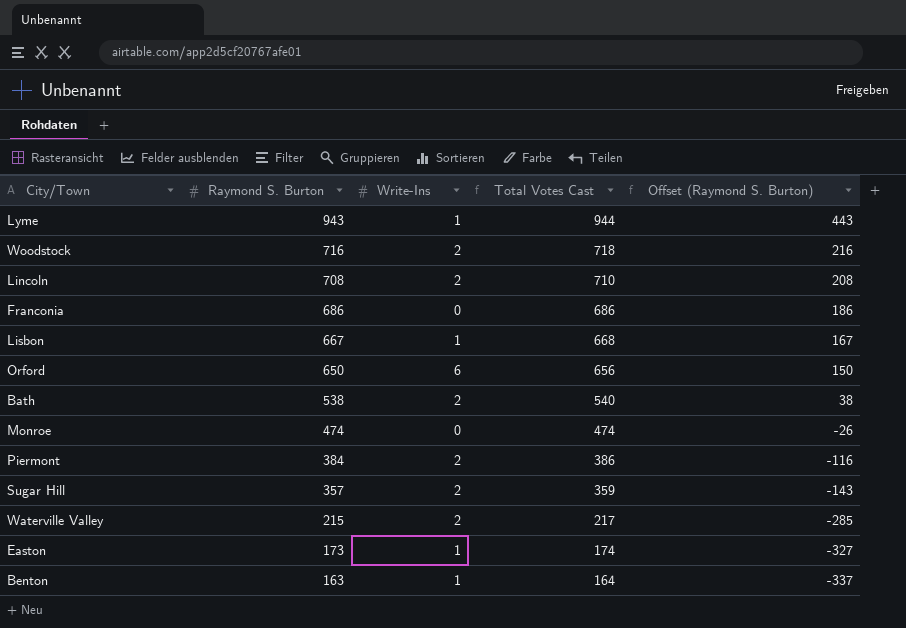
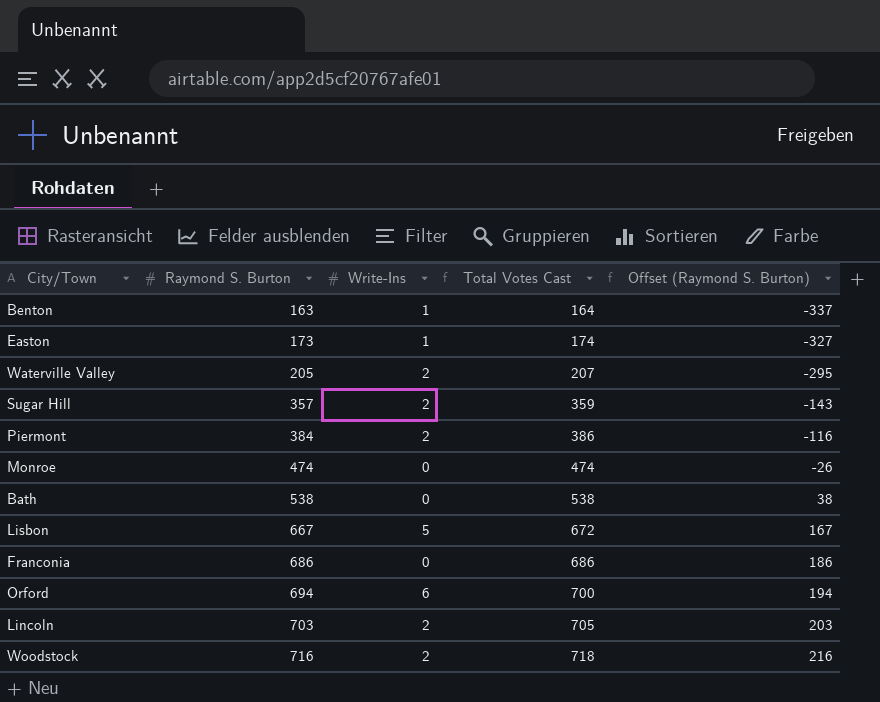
row order: Raymond S. Burton descending -> Raymond S. Burton ascending
row Lyme: 943 | 1 | 944 | 443 -> none
Waterville Valley | Raymond S. Burton: 215 -> 205
Waterville Valley | Total Votes Cast: 217 -> 207
Waterville Valley | Offset (Raymond S. Burton): -285 -> -295
Bath | Write-Ins: 2 -> 0
Bath | Total Votes Cast: 540 -> 538
Lisbon | Write-Ins: 1 -> 5
Lisbon | Total Votes Cast: 668 -> 672
Orford | Raymond S. Burton: 650 -> 694
Orford | Total Votes Cast: 656 -> 700
Orford | Offset (Raymond S. Burton): 150 -> 194
Lincoln | Raymond S. Burton: 708 -> 703
Lincoln | Total Votes Cast: 710 -> 705
Lincoln | Offset (Raymond S. Burton): 208 -> 203

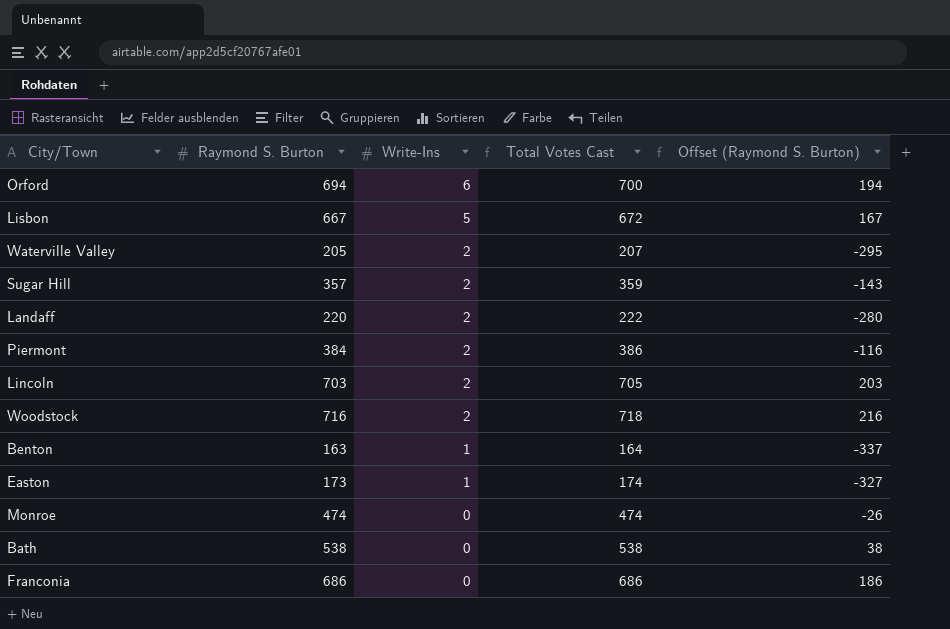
row order: Raymond S. Burton ascending -> Write-Ins descending
row Landaff: none -> 220 | 2 | 222 | -280

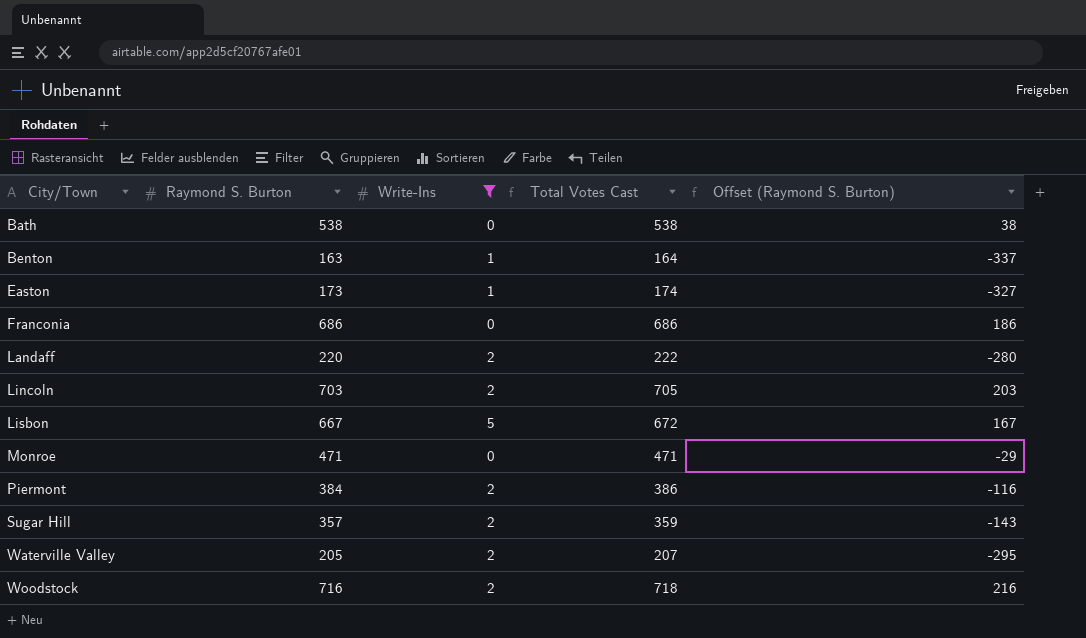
filter: none -> Write-Ins != 6
row order: Write-Ins descending -> City/Town ascending
Monroe | Raymond S. Burton: 474 -> 471
Monroe | Total Votes Cast: 474 -> 471
Monroe | Offset (Raymond S. Burton): -26 -> -29

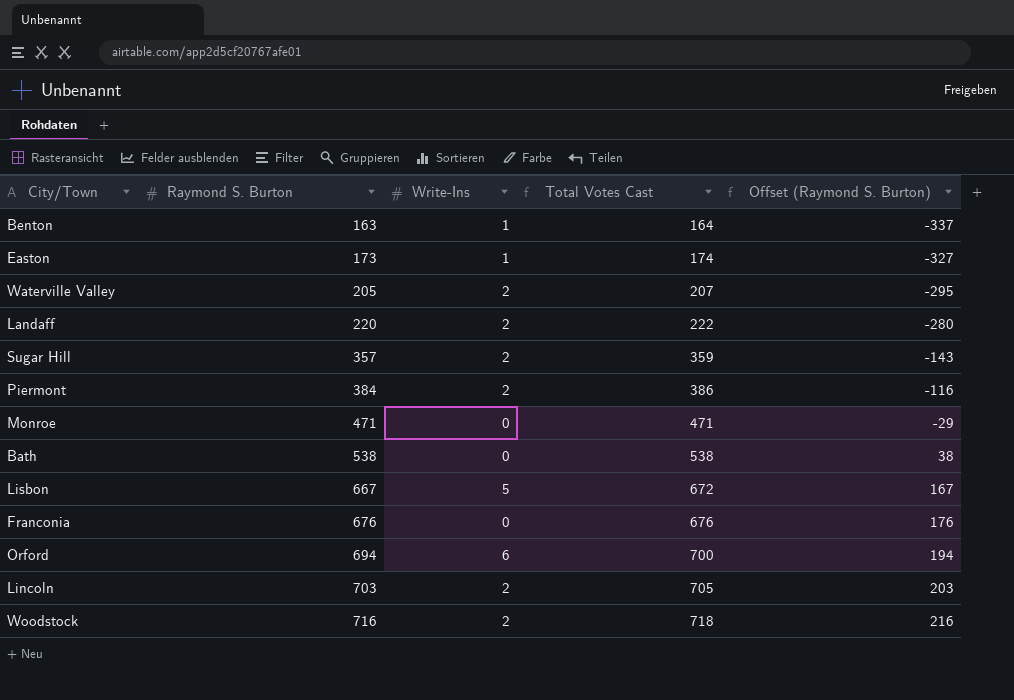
filter: Write-Ins != 6 -> none
row order: City/Town ascending -> Raymond S. Burton ascending
Franconia | Raymond S. Burton: 686 -> 676
Franconia | Total Votes Cast: 686 -> 676
Franconia | Offset (Raymond S. Burton): 186 -> 176

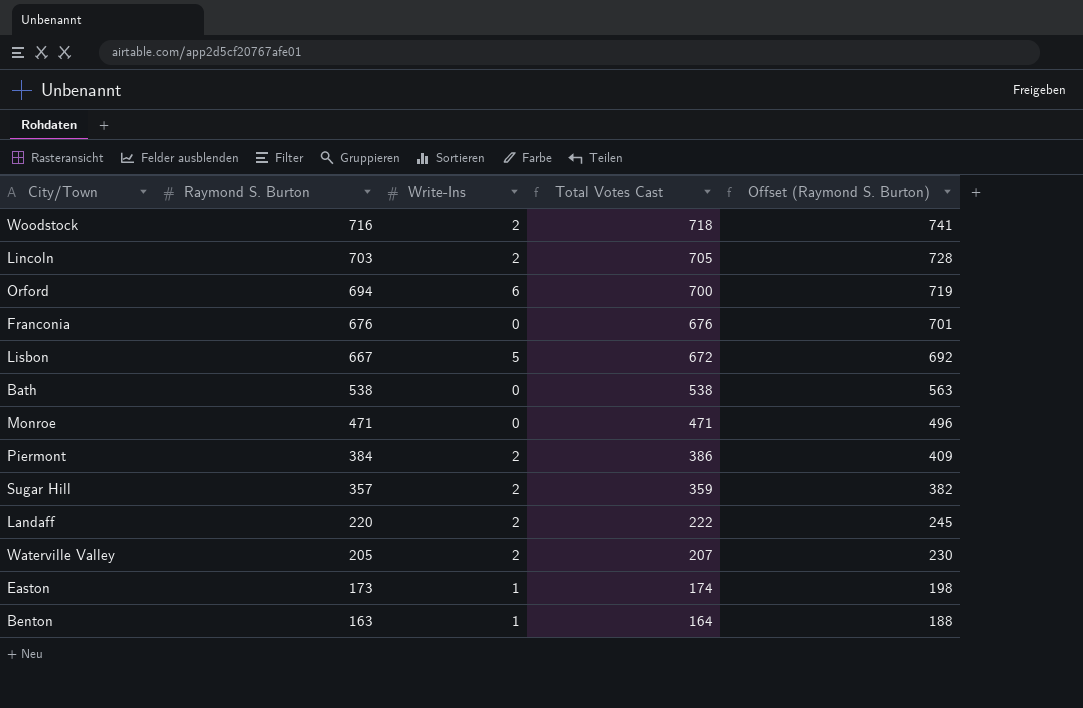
row order: Raymond S. Burton ascending -> Raymond S. Burton descending
column Offset (Raymond S. Burton) | formula: [Raymond S. Burton] - 500 -> [Raymond S. Burton] + 25

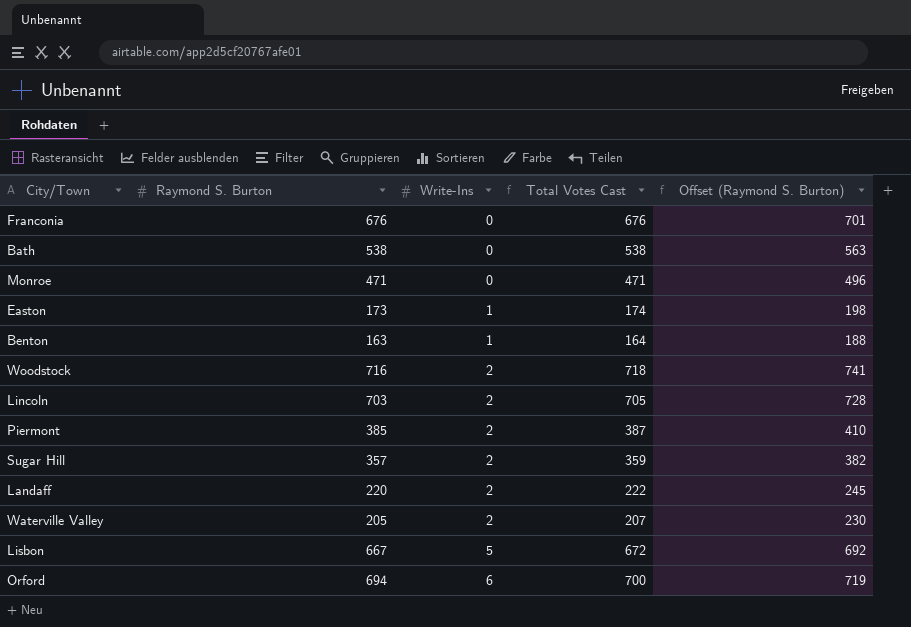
row order: Raymond S. Burton descending -> Write-Ins ascending
Piermont | Raymond S. Burton: 384 -> 385
Piermont | Total Votes Cast: 386 -> 387
Piermont | Offset (Raymond S. Burton): 409 -> 410

